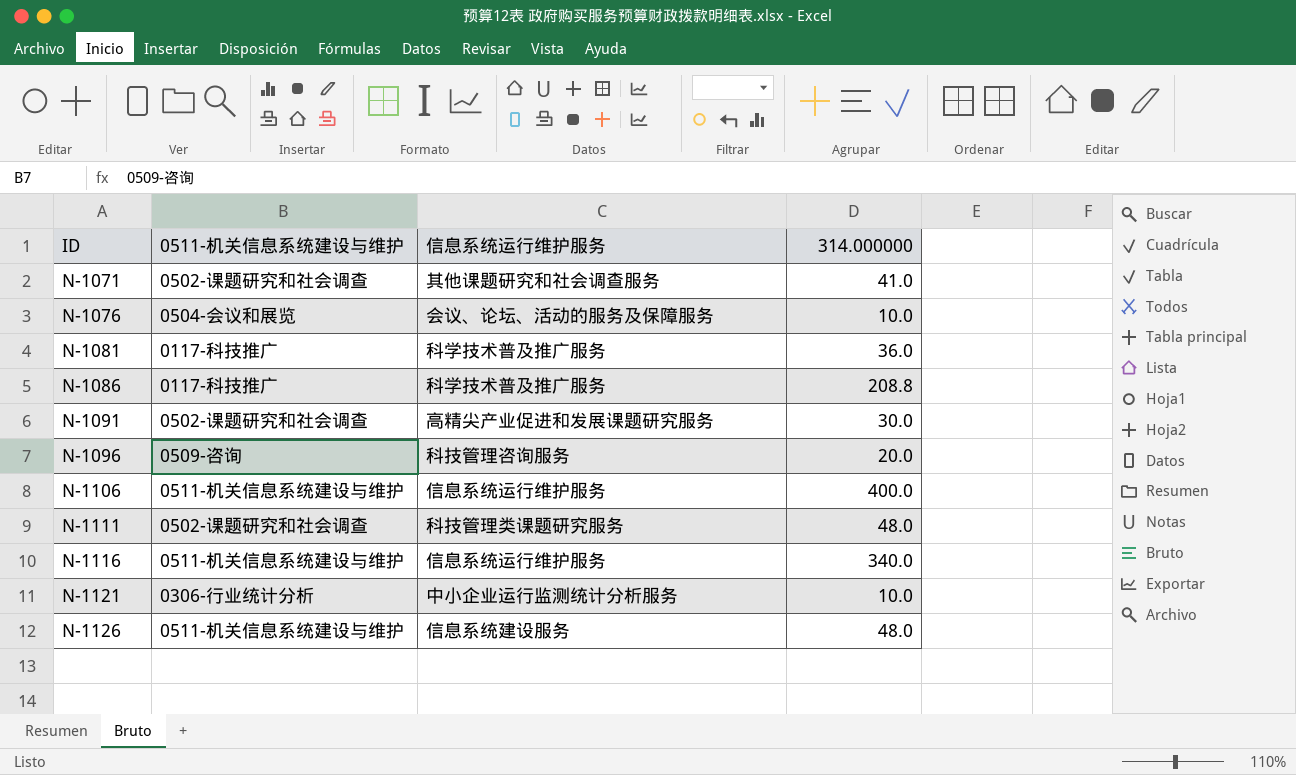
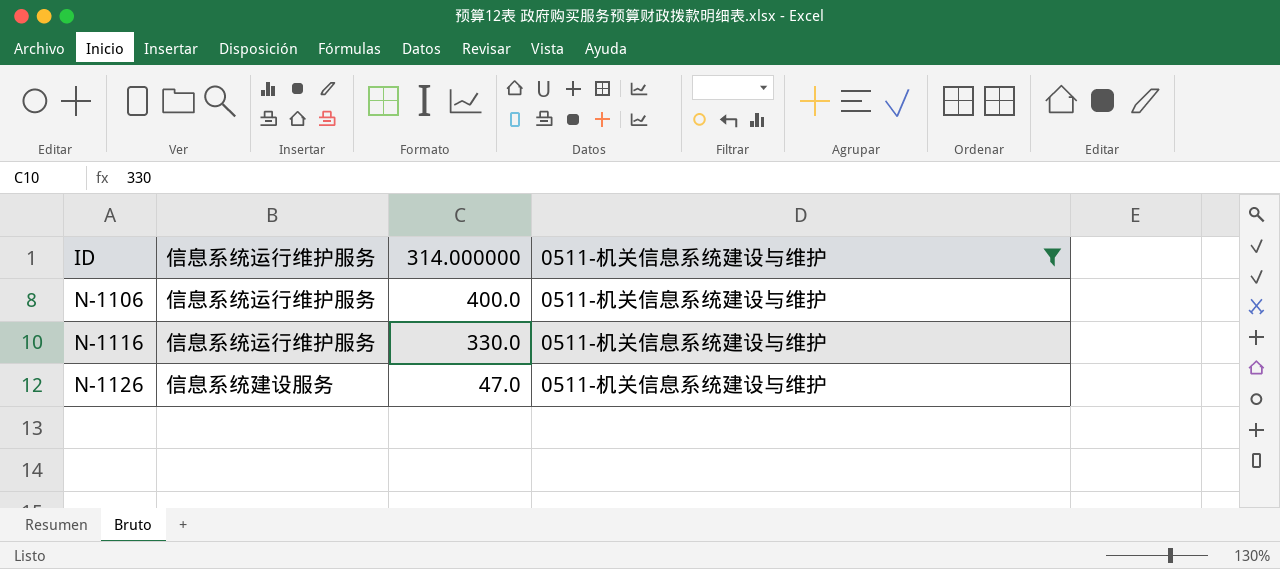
filter: none -> 0511-机关信息系统建设与维护 = 0511-机关信息系统建设与维护
column 0511-机关信息系统建设与维护 | position: 2 -> 4
N-1116 | 314.000000: 340.0 -> 330.0
N-1126 | 314.000000: 48.0 -> 47.0

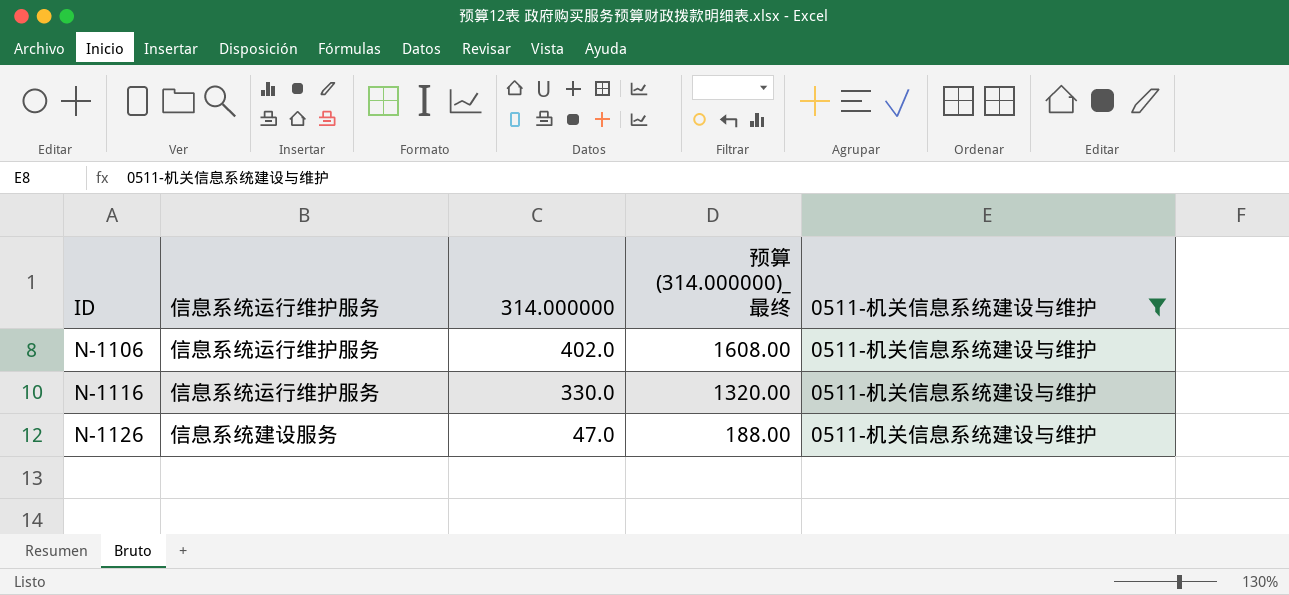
column 预算 (314.000000)_最终 | formula: none -> [314.000000] * 4
N-1106 | 314.000000: 400.0 -> 402.0

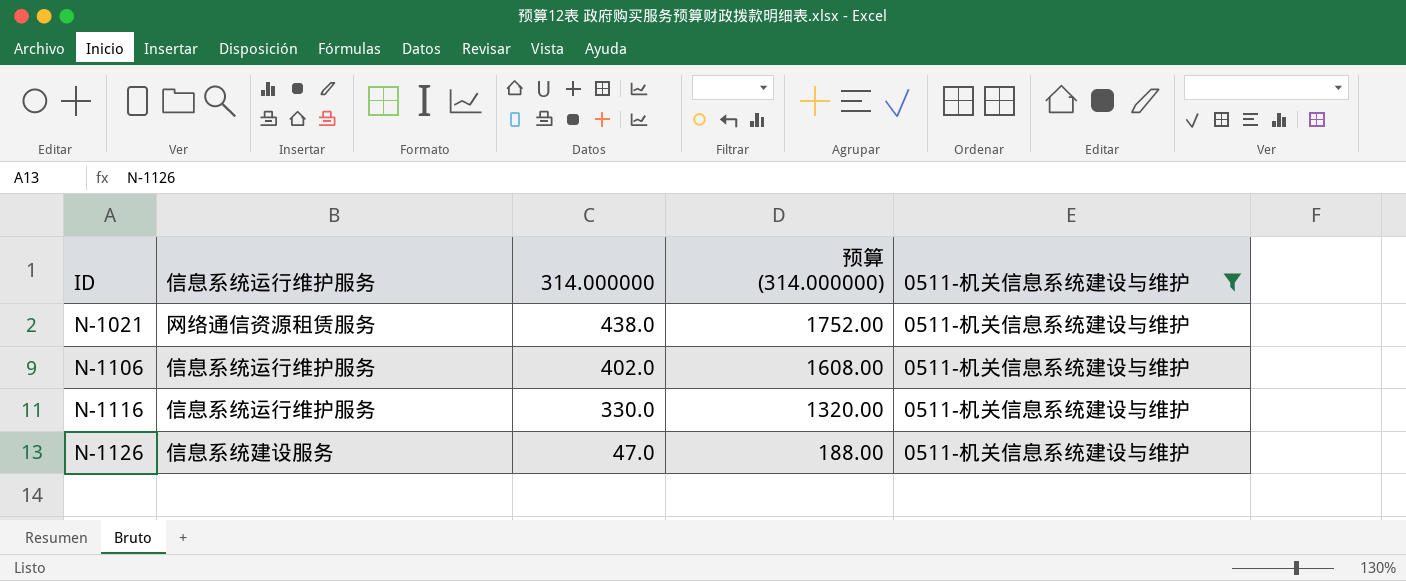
column name: 预算 (314.000000)_最终 -> 预算 (314.000000)
row N-1021: none -> 网络通信资源租赁服务 | 438.0 | 1752.00 | 0511-机关信息系统建设与维护

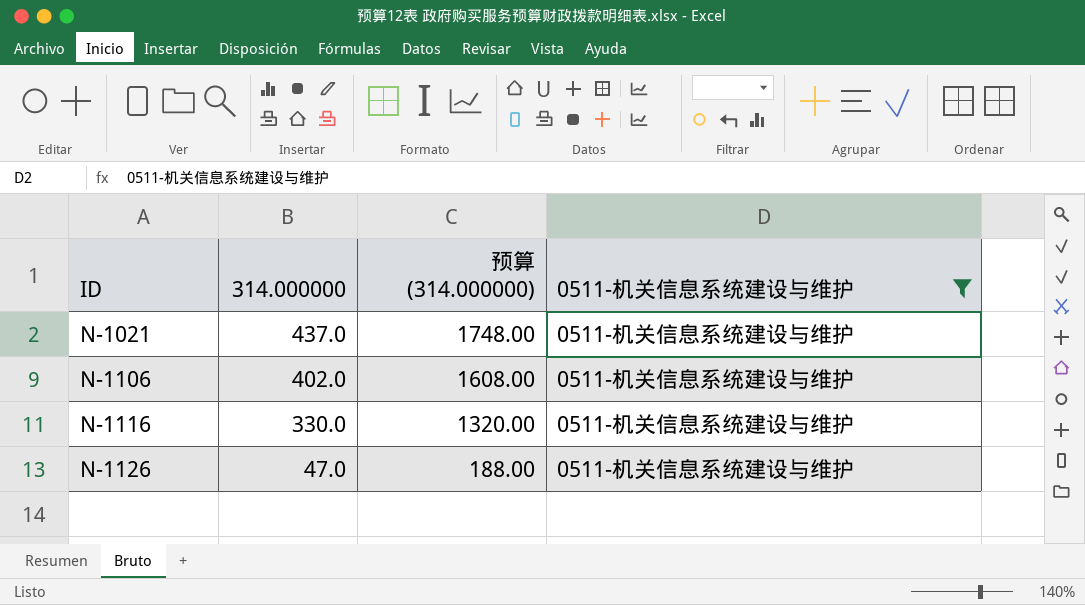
column 信息系统运行维护服务 | position: 2 -> none
N-1021 | 314.000000: 438.0 -> 437.0
N-1021 | 预算 (314.000000): 1752.00 -> 1748.00

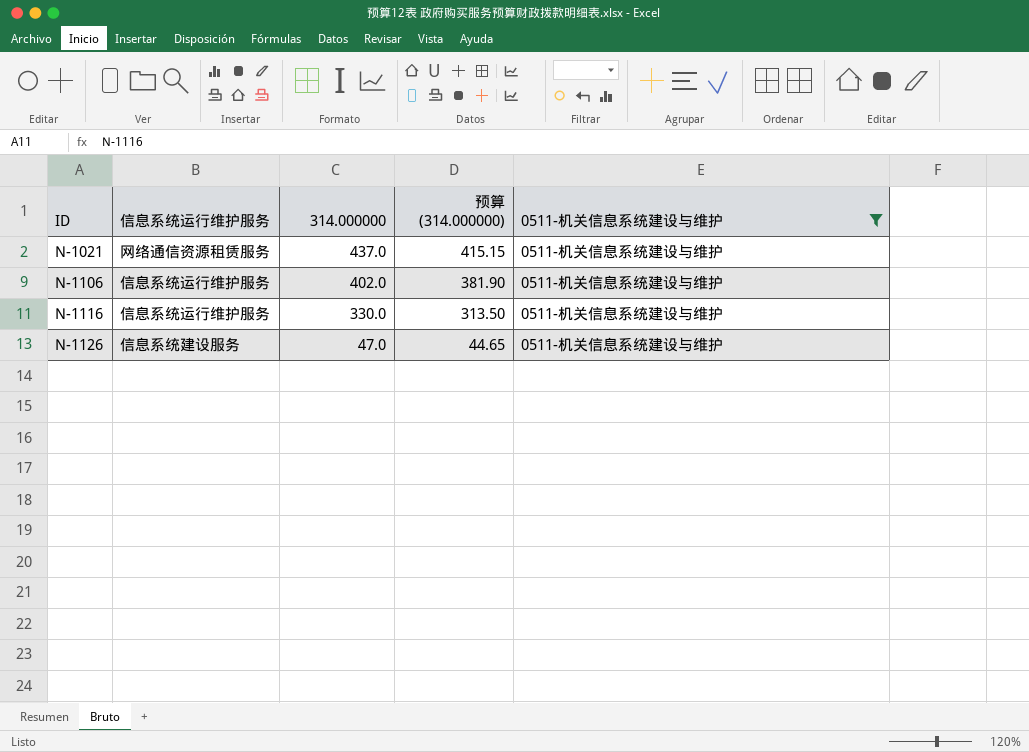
column 信息系统运行维护服务 | position: none -> 2
column 预算 (314.000000) | formula: [314.000000] * 4 -> [314.000000] * 0.95

